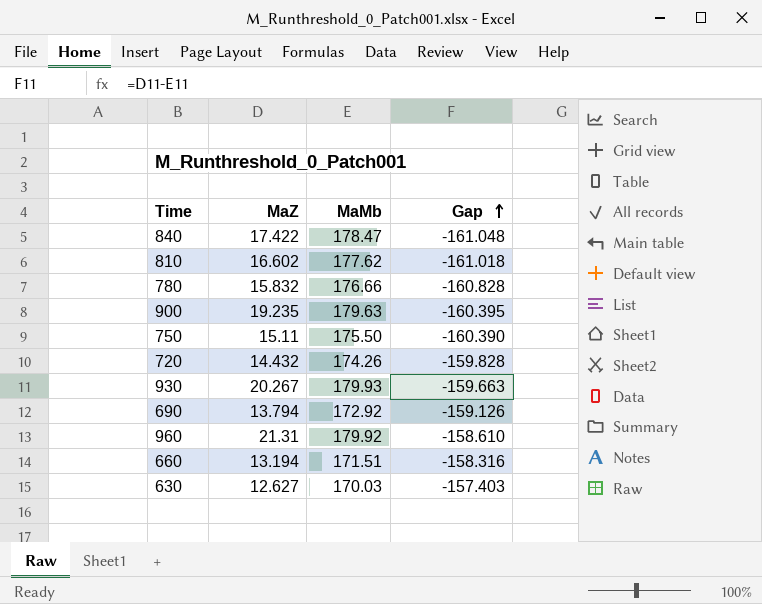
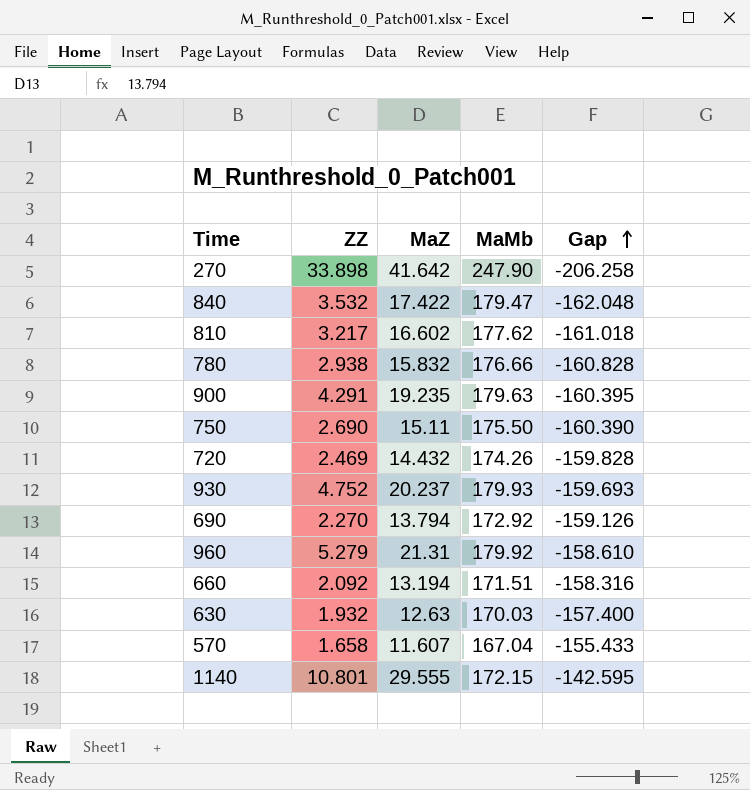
column ZZ | position: none -> 2
row 270: none -> 33.898 | 41.642 | 247.90 | -206.258
840 | MaMb: 178.47 -> 179.47
840 | Gap: -161.048 -> -162.048
930 | MaZ: 20.267 -> 20.237
930 | Gap: -159.663 -> -159.693
630 | MaZ: 12.627 -> 12.63
630 | Gap: -157.403 -> -157.400
row 570: none -> 1.658 | 11.607 | 167.04 | -155.433
row 1140: none -> 10.801 | 29.555 | 172.15 | -142.595

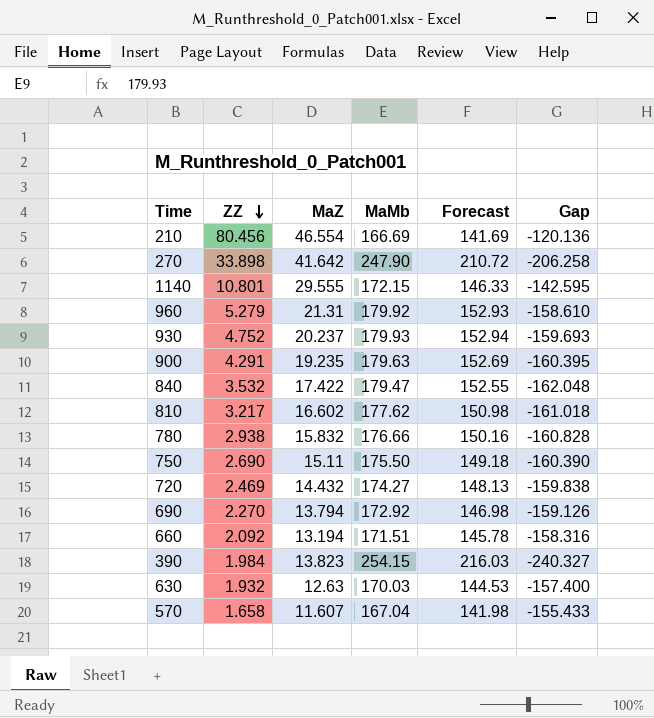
row order: Gap ascending -> ZZ descending
column Forecast | formula: none -> [MaMb] * 0.85
row 210: none -> 80.456 | 46.554 | 166.69 | 141.69 | -120.136
720 | MaMb: 174.26 -> 174.27
720 | Gap: -159.828 -> -159.838
row 390: none -> 1.984 | 13.823 | 254.15 | 216.03 | -240.327

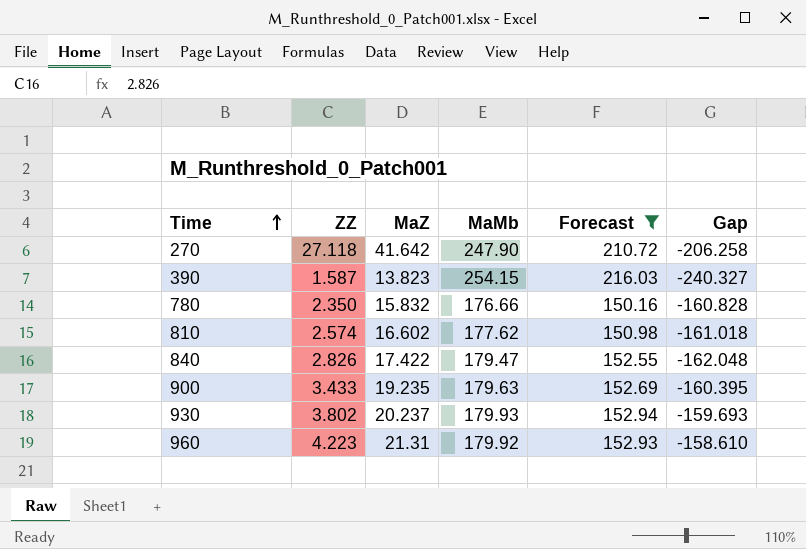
filter: none -> Forecast >= 150.16
row order: ZZ descending -> Time ascending
270 | ZZ: 33.898 -> 27.118
390 | ZZ: 1.984 -> 1.587
780 | ZZ: 2.938 -> 2.350
810 | ZZ: 3.217 -> 2.574
840 | ZZ: 3.532 -> 2.826
900 | ZZ: 4.291 -> 3.433
930 | ZZ: 4.752 -> 3.802
960 | ZZ: 5.279 -> 4.223

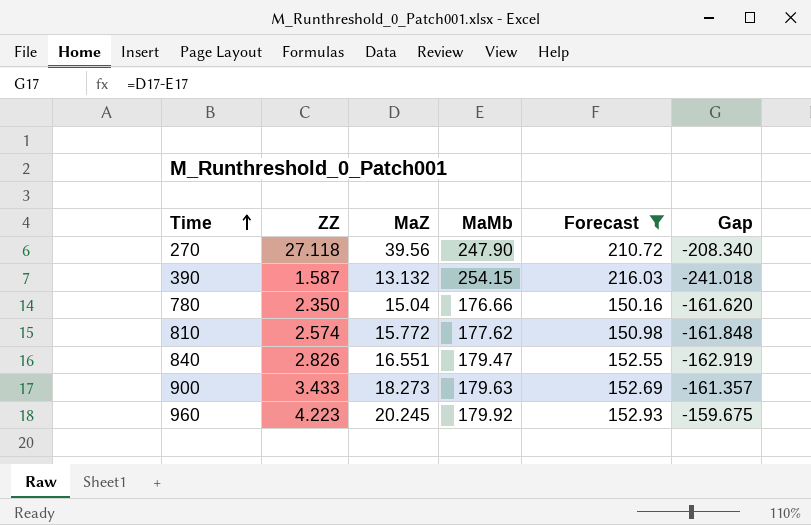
row 930: 3.802 | 20.237 | 179.93 | 152.94 | -159.693 -> none
270 | MaZ: 41.642 -> 39.56
270 | Gap: -206.258 -> -208.340
390 | MaZ: 13.823 -> 13.132
390 | Gap: -240.327 -> -241.018
780 | MaZ: 15.832 -> 15.04
780 | Gap: -160.828 -> -161.620
810 | MaZ: 16.602 -> 15.772
810 | Gap: -161.018 -> -161.848
840 | MaZ: 17.422 -> 16.551
840 | Gap: -162.048 -> -162.919
900 | MaZ: 19.235 -> 18.273
900 | Gap: -160.395 -> -161.357
960 | MaZ: 21.31 -> 20.245
960 | Gap: -158.610 -> -159.675

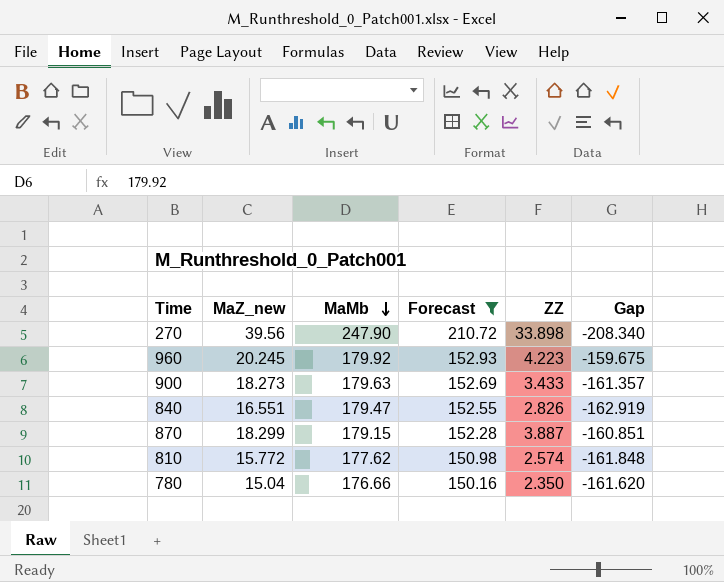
row order: Time ascending -> MaMb descending
column name: MaZ -> MaZ_new
column ZZ | position: 2 -> 5
row 390: 1.587 | 13.132 | 254.15 | 216.03 | -241.018 -> none
270 | ZZ: 27.118 -> 33.898
row 870: none -> 18.299 | 179.15 | 152.28 | 3.887 | -160.851

